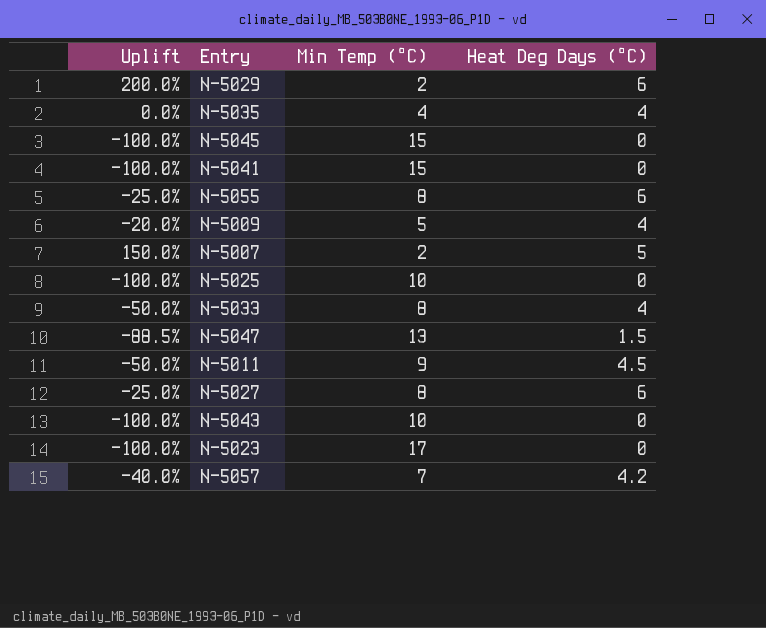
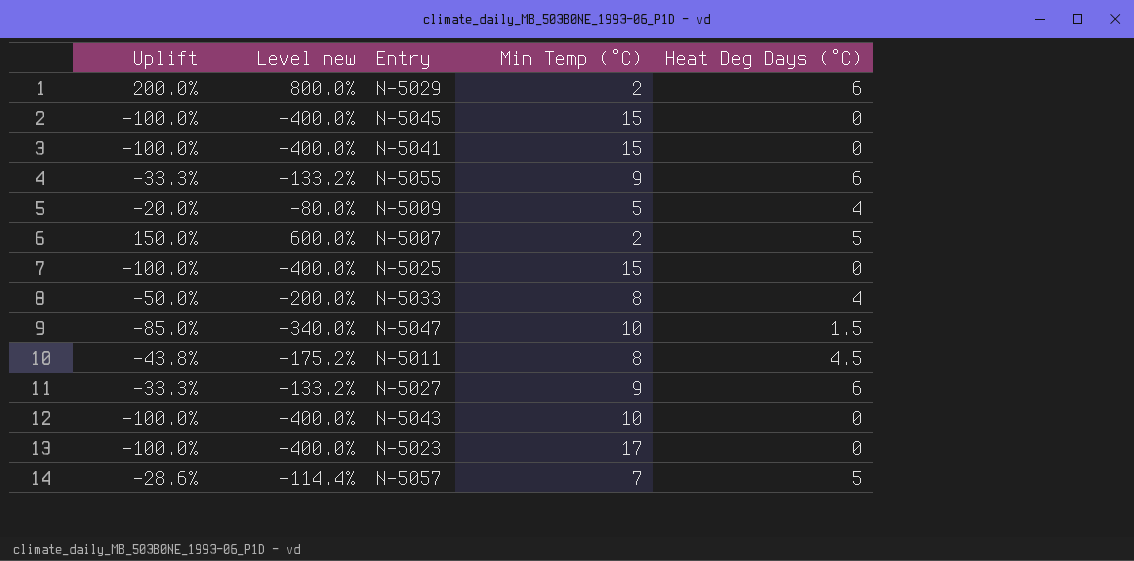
column Level new | formula: none -> [Uplift] * 4
row N-5035: 0.0% | 4 | 4 -> none
N-5055 | Uplift: -25.0% -> -33.3%
N-5055 | Min Temp (°C): 8 -> 9
N-5025 | Min Temp (°C): 10 -> 15
N-5047 | Uplift: -88.5% -> -85.0%
N-5047 | Min Temp (°C): 13 -> 10
N-5011 | Uplift: -50.0% -> -43.8%
N-5011 | Min Temp (°C): 9 -> 8
N-5027 | Uplift: -25.0% -> -33.3%
N-5027 | Min Temp (°C): 8 -> 9
N-5057 | Uplift: -40.0% -> -28.6%
N-5057 | Heat Deg Days (°C): 4.2 -> 5

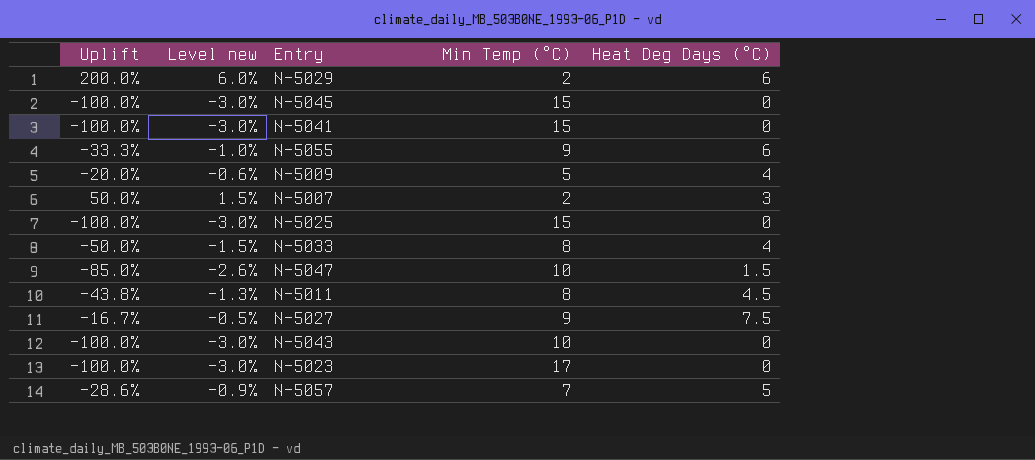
column Level new | formula: [Uplift] * 4 -> [Uplift] * 0.03
N-5007 | Uplift: 150.0% -> 50.0%
N-5007 | Heat Deg Days (°C): 5 -> 3
N-5027 | Uplift: -33.3% -> -16.7%
N-5027 | Heat Deg Days (°C): 6 -> 7.5

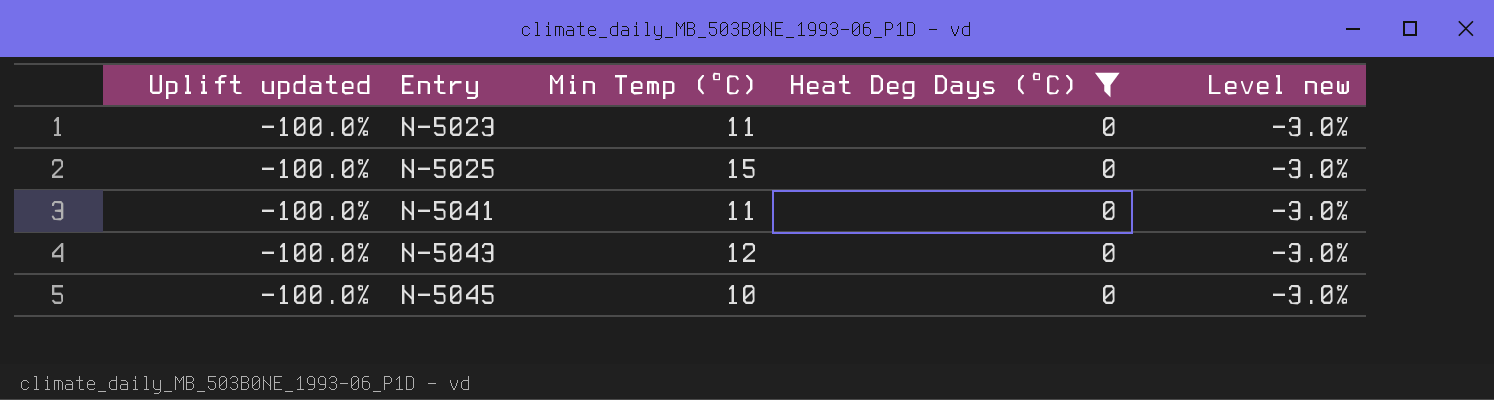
filter: none -> Heat Deg Days (°C) = 0
row order: none -> Entry ascending
column name: Uplift -> Uplift updated
column Level new | position: 2 -> 5
N-5023 | Min Temp (°C): 17 -> 11
N-5041 | Min Temp (°C): 15 -> 11
N-5043 | Min Temp (°C): 10 -> 12
N-5045 | Min Temp (°C): 15 -> 10

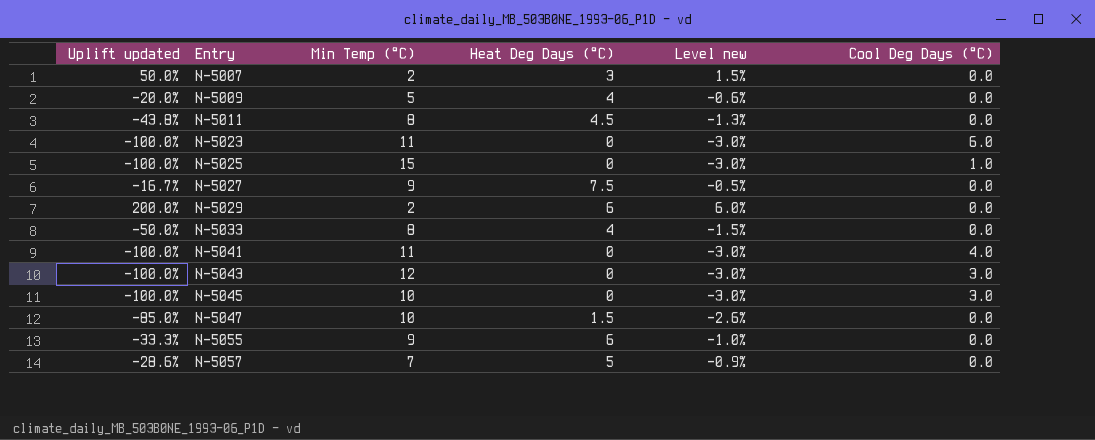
filter: Heat Deg Days (°C) = 0 -> none
column Cool Deg Days (°C) | position: none -> 6

